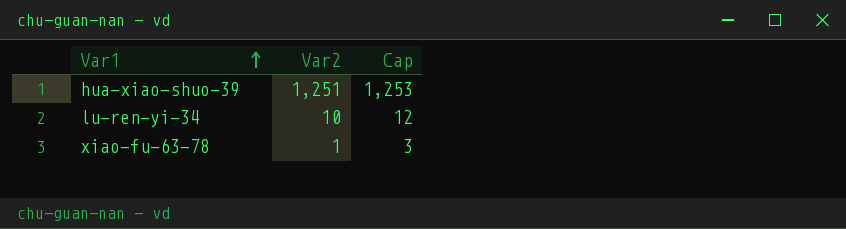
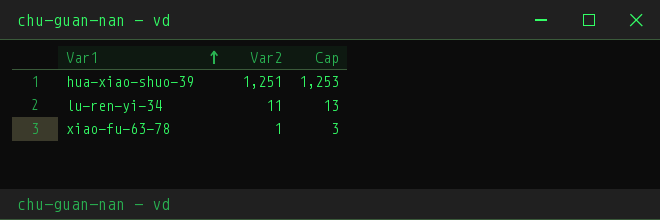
lu-ren-yi-34 | Var2: 10 -> 11
lu-ren-yi-34 | Cap: 12 -> 13

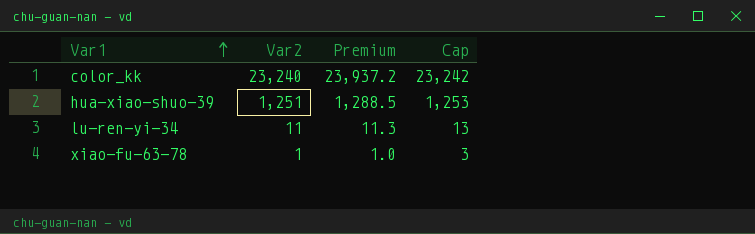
column Premium | formula: none -> [Var2] * 1.03
row color_kk: none -> 23,240 | 23,937.2 | 23,242

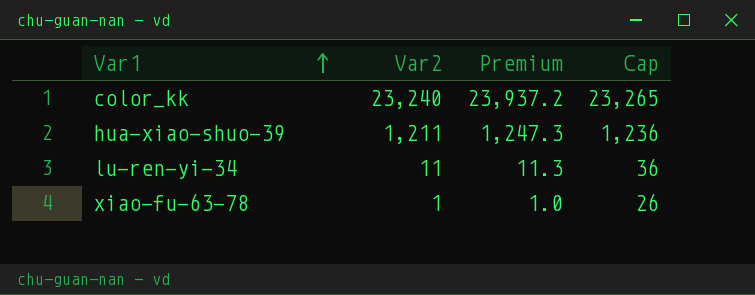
column Cap | formula: [Var2] + 2 -> [Var2] + 25
hua-xiao-shuo-39 | Var2: 1,251 -> 1,211
hua-xiao-shuo-39 | Premium: 1,288.5 -> 1,247.3

